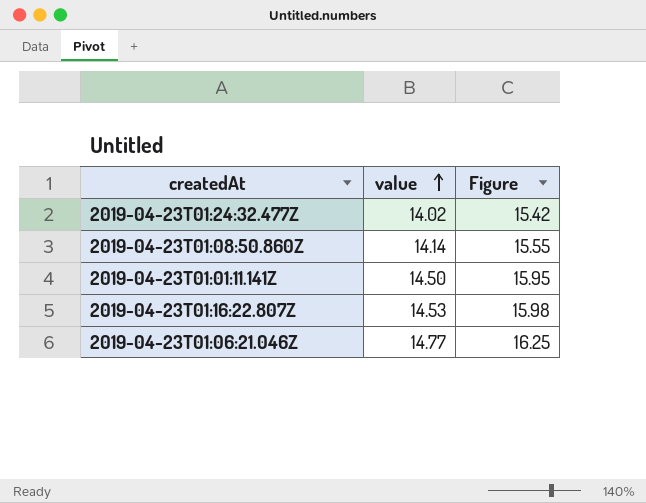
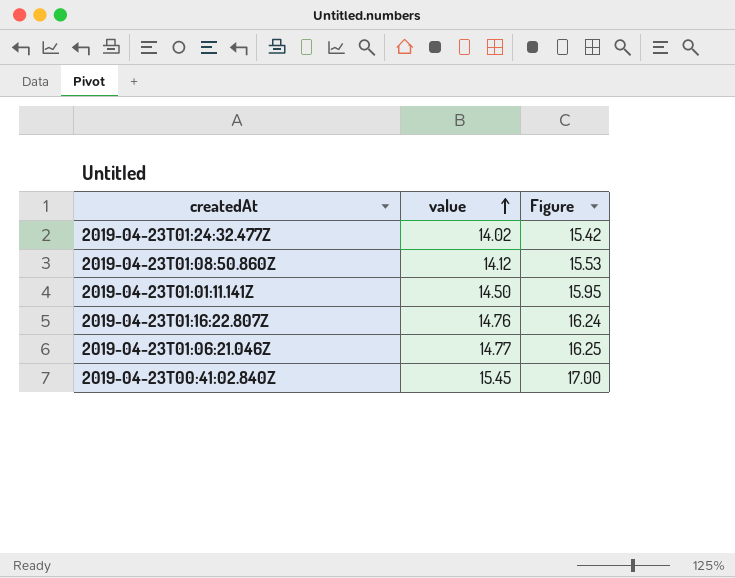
2019-04-23T01:08:50.860Z | value: 14.14 -> 14.12
2019-04-23T01:08:50.860Z | Figure: 15.55 -> 15.53
2019-04-23T01:16:22.807Z | value: 14.53 -> 14.76
2019-04-23T01:16:22.807Z | Figure: 15.98 -> 16.24
row 2019-04-23T00:41:02.840Z: none -> 15.45 | 17.00

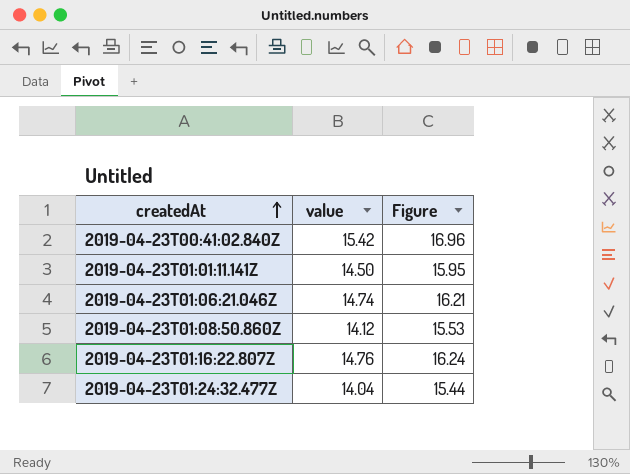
row order: value ascending -> createdAt ascending
2019-04-23T00:41:02.840Z | value: 15.45 -> 15.42
2019-04-23T00:41:02.840Z | Figure: 17.00 -> 16.96
2019-04-23T01:06:21.046Z | value: 14.77 -> 14.74
2019-04-23T01:06:21.046Z | Figure: 16.25 -> 16.21
2019-04-23T01:24:32.477Z | value: 14.02 -> 14.04
2019-04-23T01:24:32.477Z | Figure: 15.42 -> 15.44

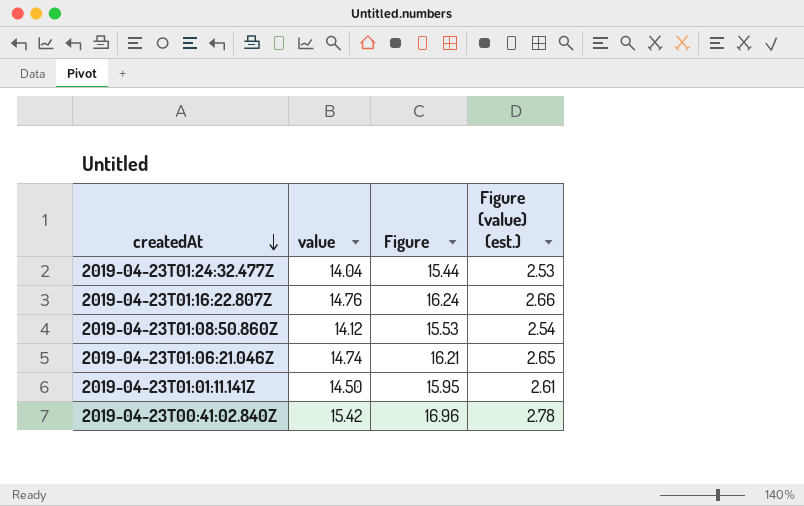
row order: createdAt ascending -> createdAt descending
column Figure (value) (est.) | formula: none -> [value] * 0.18

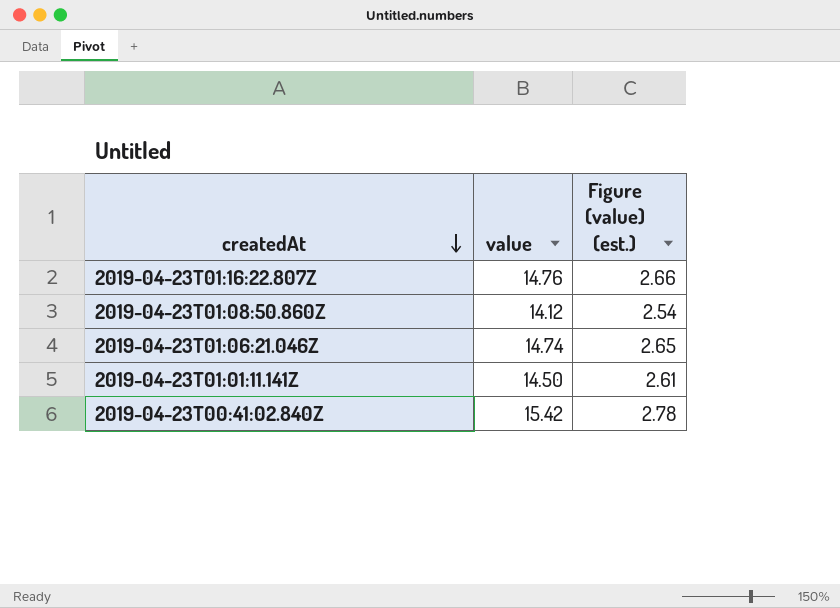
column Figure | formula: [value] * 1.1 -> none
row 2019-04-23T01:24:32.477Z: 14.04 | 15.44 | 2.53 -> none

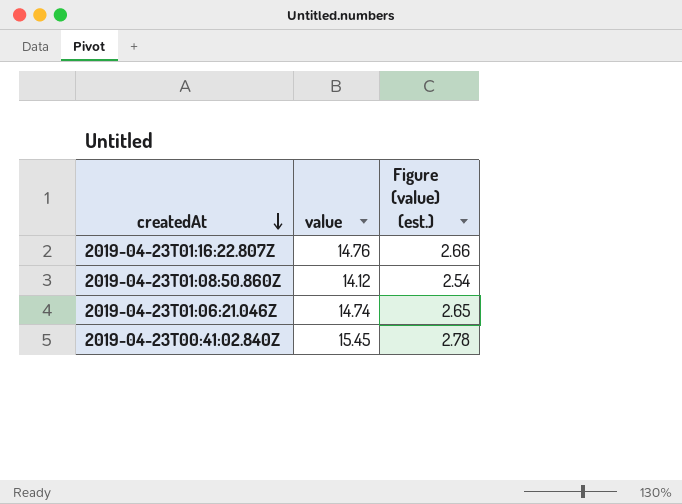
row 2019-04-23T01:01:11.141Z: 14.50 | 2.61 -> none
2019-04-23T00:41:02.840Z | value: 15.42 -> 15.45

